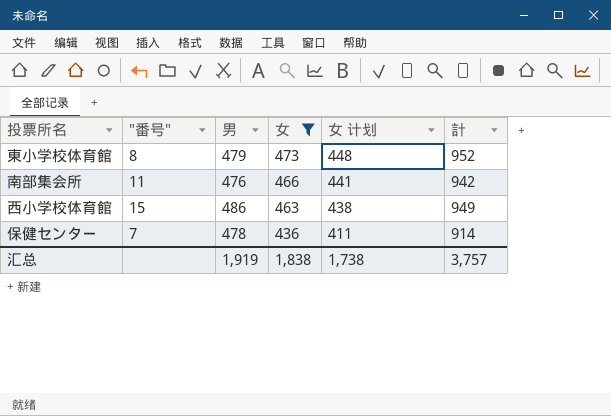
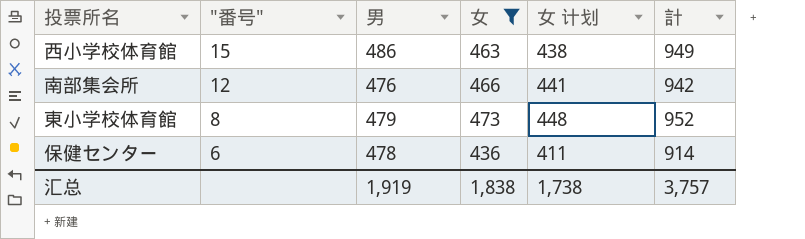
row order: 女 descending -> "番号" descending
南部集会所 | "番号": 11 -> 12
保健センター | "番号": 7 -> 6

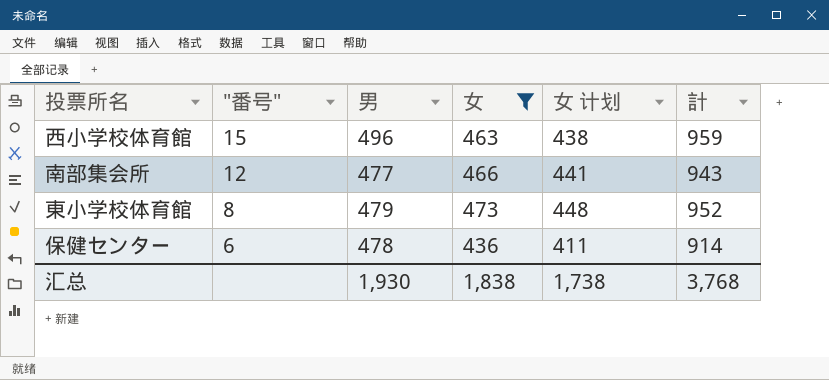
西小学校体育館 | 男: 486 -> 496
西小学校体育館 | 計: 949 -> 959
南部集会所 | 男: 476 -> 477
南部集会所 | 計: 942 -> 943
汇总 | 男: 1,919 -> 1,930
汇总 | 計: 3,757 -> 3,768

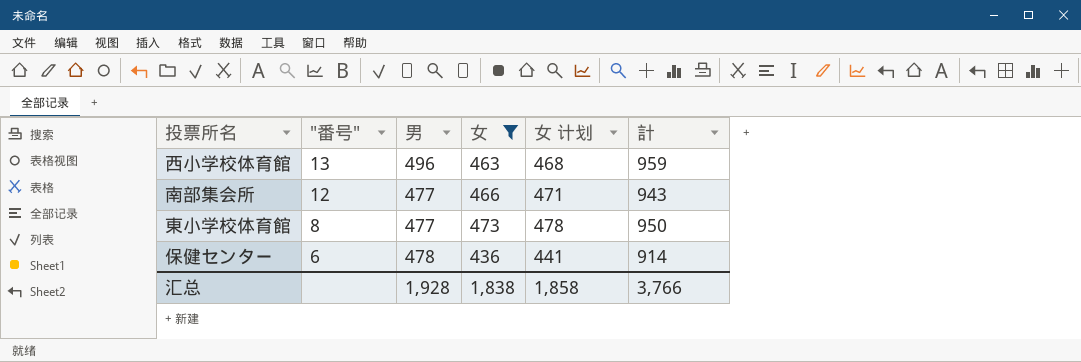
column 女 计划 | formula: [女] - 25 -> [女] + 5
西小学校体育館 | "番号": 15 -> 13
東小学校体育館 | 男: 479 -> 477
東小学校体育館 | 計: 952 -> 950
汇总 | 男: 1,930 -> 1,928
汇总 | 女 计划: 1,738 -> 1,858
汇总 | 計: 3,768 -> 3,766

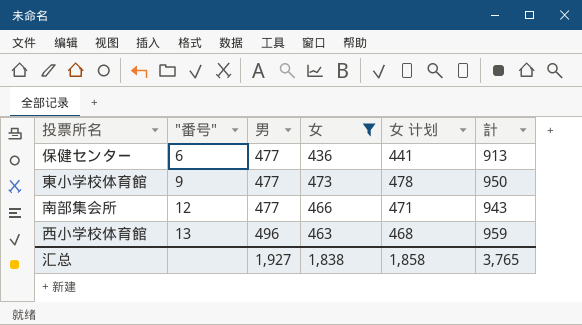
row order: "番号" descending -> "番号" ascending
保健センター | 男: 478 -> 477
保健センター | 計: 914 -> 913
東小学校体育館 | "番号": 8 -> 9
汇总 | 男: 1,928 -> 1,927
汇总 | 計: 3,766 -> 3,765

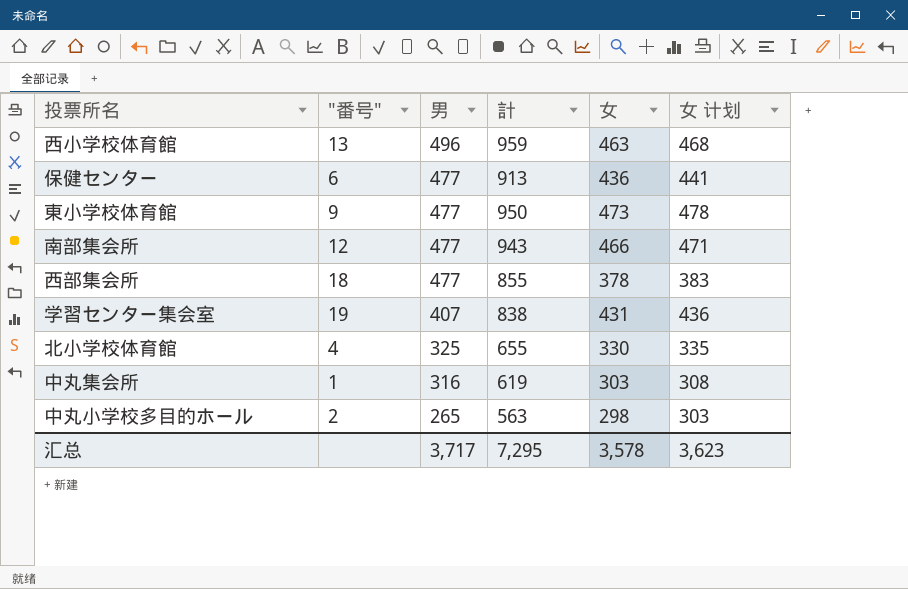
filter: 女 >= 436 -> none
row order: "番号" ascending -> 男 descending
column 計 | position: 6 -> 4
汇总 | 男: 1,927 -> 3,717
汇总 | 計: 3,765 -> 7,295
汇总 | 女: 1,838 -> 3,578
汇总 | 女 计划: 1,858 -> 3,623

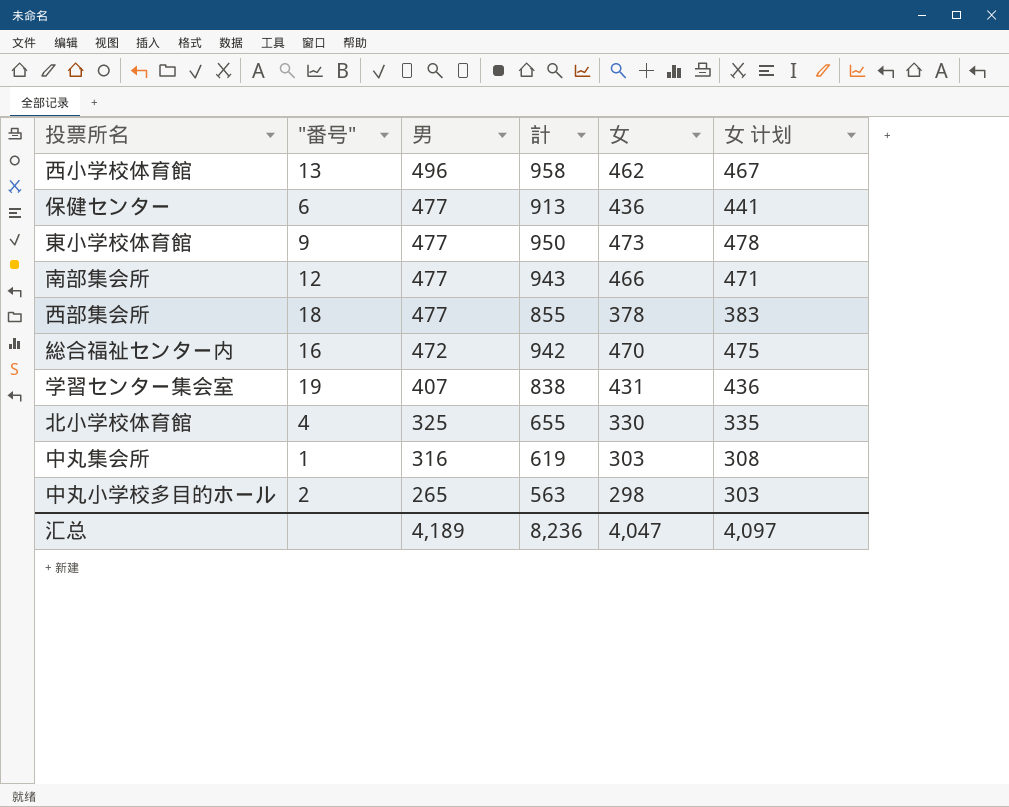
西小学校体育館 | 計: 959 -> 958
西小学校体育館 | 女: 463 -> 462
西小学校体育館 | 女 计划: 468 -> 467
row 総合福祉センター内: none -> 16 | 472 | 942 | 470 | 475
汇总 | 男: 3,717 -> 4,189
汇总 | 計: 7,295 -> 8,236
汇总 | 女: 3,578 -> 4,047
汇总 | 女 计划: 3,623 -> 4,097

